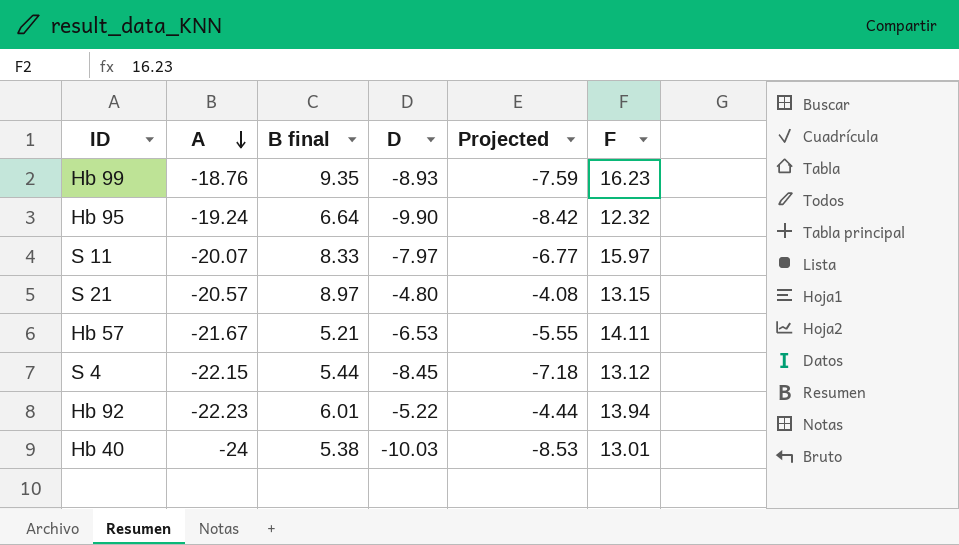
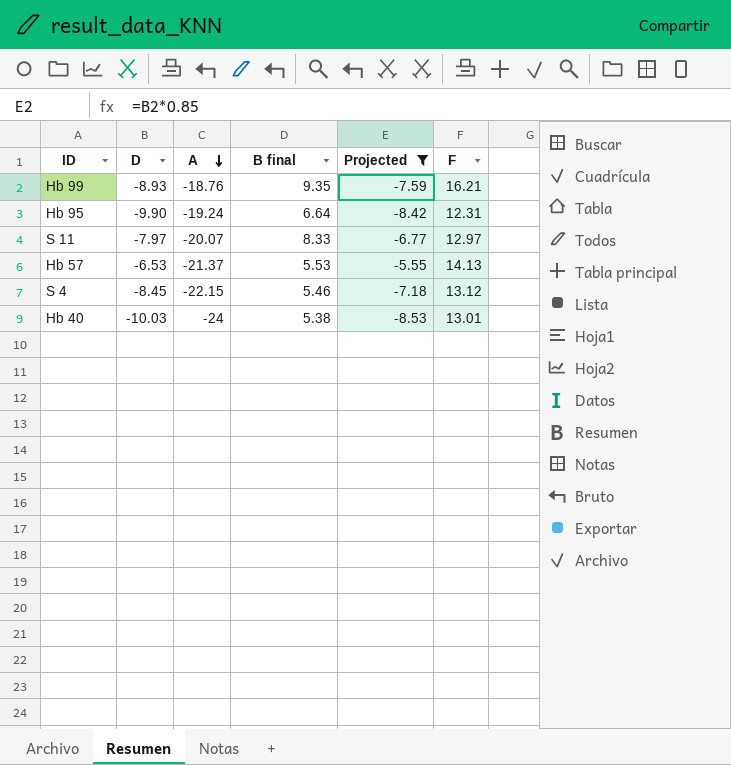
filter: none -> Projected <= -5.55
column D | position: 4 -> 2
Hb 99 | F: 16.23 -> 16.21
Hb 95 | F: 12.32 -> 12.31
S 11 | F: 15.97 -> 12.97
Hb 57 | A: -21.67 -> -21.37
Hb 57 | B final: 5.21 -> 5.53
Hb 57 | F: 14.11 -> 14.13
S 4 | B final: 5.44 -> 5.46

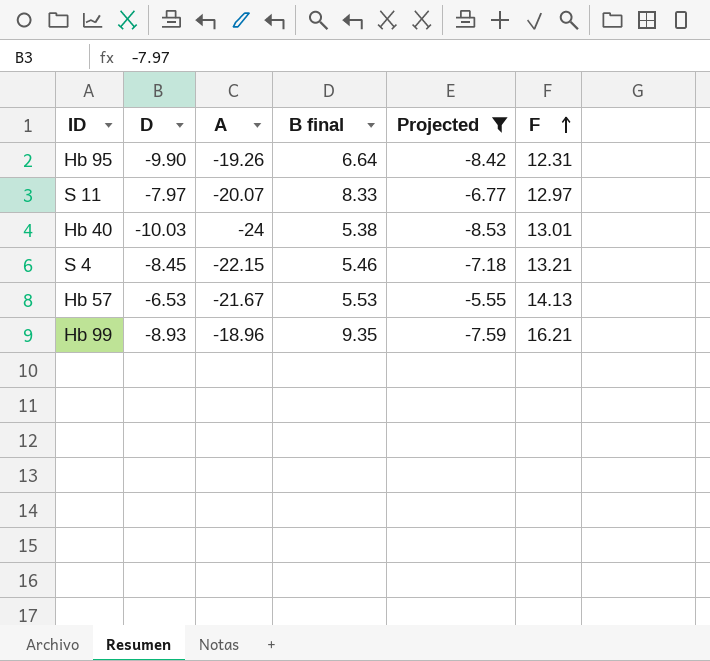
row order: A descending -> F ascending
Hb 95 | A: -19.24 -> -19.26
S 4 | F: 13.12 -> 13.21
Hb 57 | A: -21.37 -> -21.67
Hb 99 | A: -18.76 -> -18.96

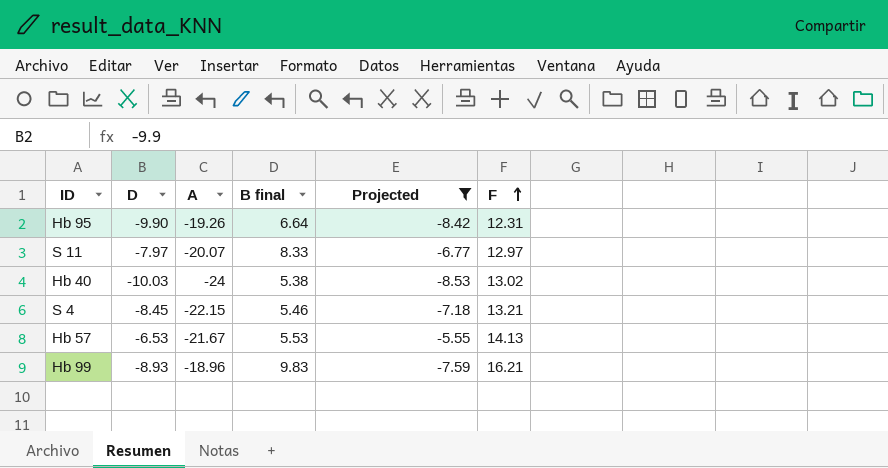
Hb 40 | F: 13.01 -> 13.02
Hb 99 | B final: 9.35 -> 9.83

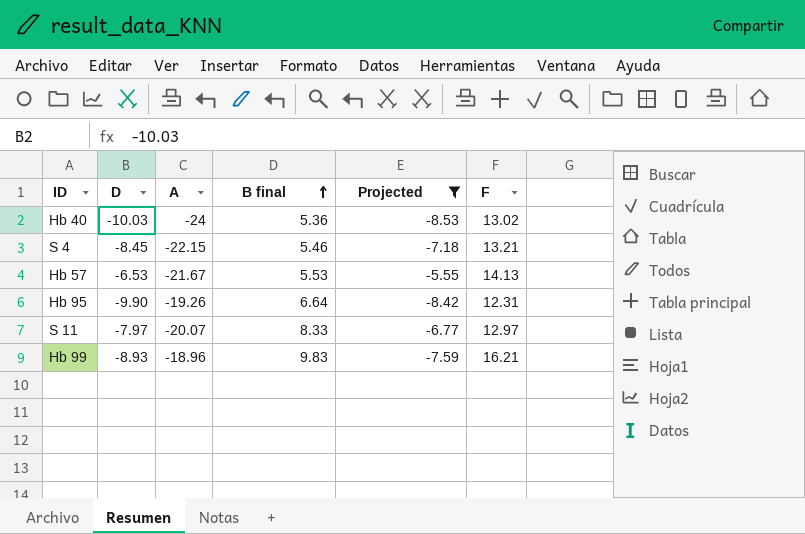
row order: F ascending -> B final ascending
Hb 40 | B final: 5.38 -> 5.36

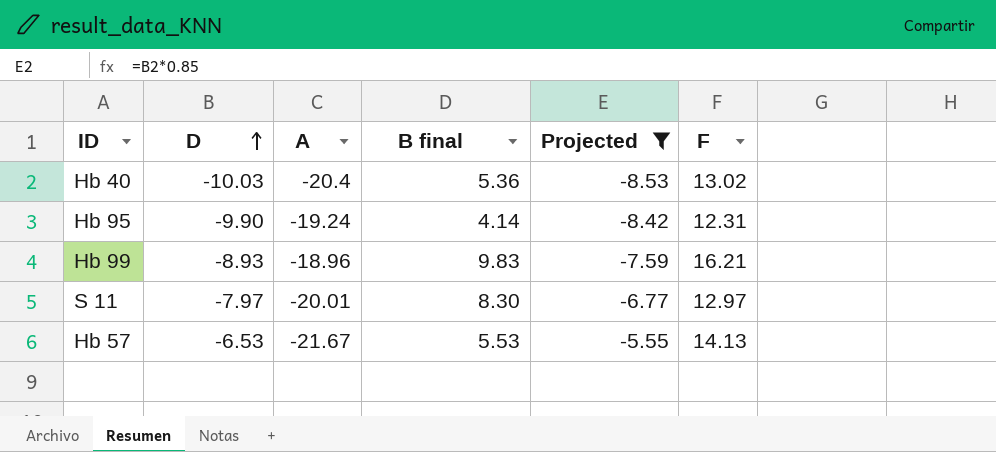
row order: B final ascending -> D ascending
row S 4: -8.45 | -22.15 | 5.46 | -7.18 | 13.21 -> none
Hb 40 | A: -24 -> -20.4
Hb 95 | A: -19.26 -> -19.24
Hb 95 | B final: 6.64 -> 4.14
S 11 | A: -20.07 -> -20.01
S 11 | B final: 8.33 -> 8.30

